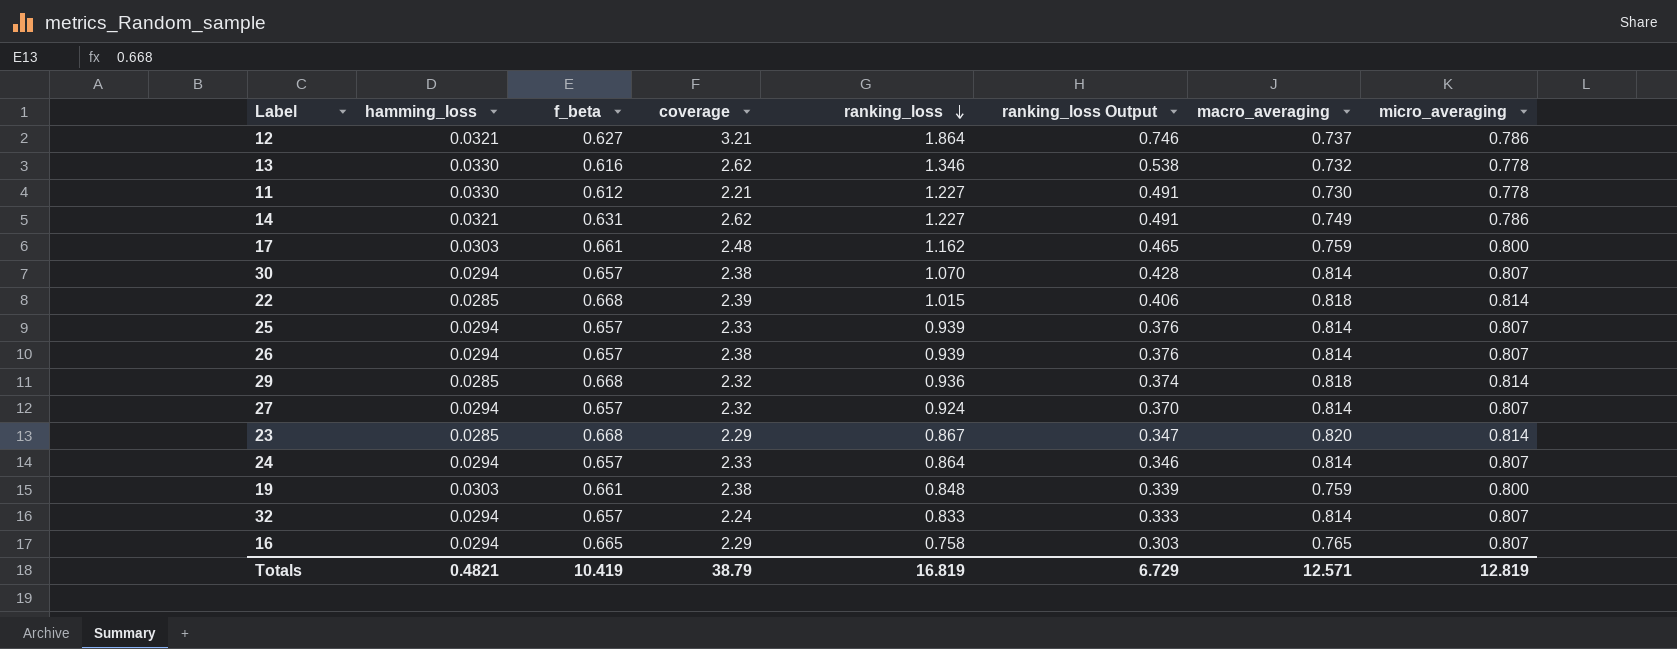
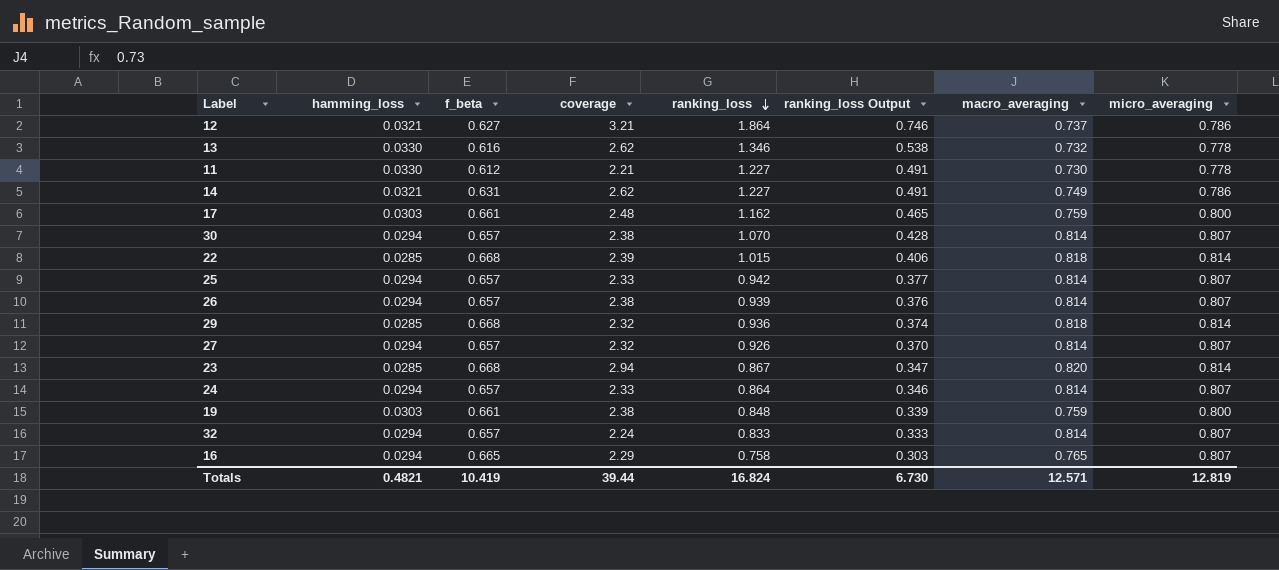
25 | ranking_loss: 0.939 -> 0.942
25 | ranking_loss Output: 0.376 -> 0.377
27 | ranking_loss: 0.924 -> 0.926
23 | coverage: 2.29 -> 2.94
Totals | coverage: 38.79 -> 39.44
Totals | ranking_loss: 16.819 -> 16.824
Totals | ranking_loss Output: 6.729 -> 6.730

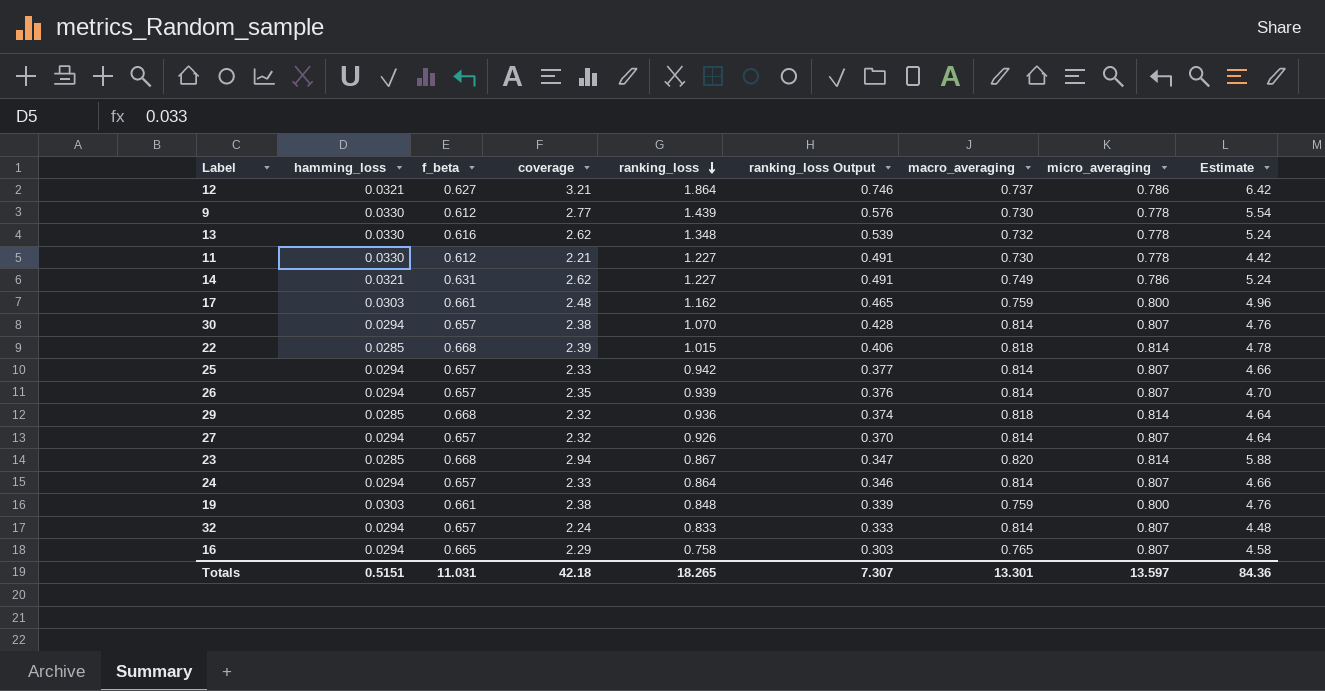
column Estimate | formula: none -> [coverage] * 2
row 9: none -> 0.0330 | 0.612 | 2.77 | 1.439 | 0.576 | 0.730 | 0.778 | 5.54
13 | ranking_loss: 1.346 -> 1.348
13 | ranking_loss Output: 0.538 -> 0.539
26 | coverage: 2.38 -> 2.35
Totals | hamming_loss: 0.4821 -> 0.5151
Totals | f_beta: 10.419 -> 11.031
Totals | coverage: 39.44 -> 42.18
Totals | ranking_loss: 16.824 -> 18.265
Totals | ranking_loss Output: 6.730 -> 7.307
Totals | macro_averaging: 12.571 -> 13.301
Totals | micro_averaging: 12.819 -> 13.597

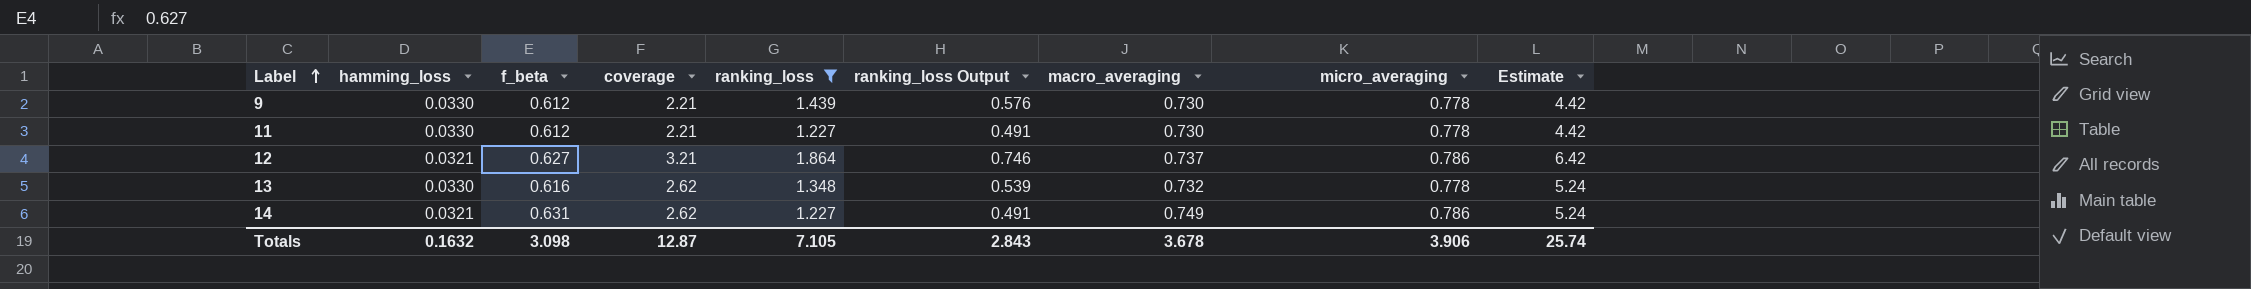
filter: none -> ranking_loss >= 1.227
row order: ranking_loss descending -> Label ascending
9 | coverage: 2.77 -> 2.21
9 | Estimate: 5.54 -> 4.42
Totals | hamming_loss: 0.5151 -> 0.1632
Totals | f_beta: 11.031 -> 3.098
Totals | coverage: 42.18 -> 12.87
Totals | ranking_loss: 18.265 -> 7.105
Totals | ranking_loss Output: 7.307 -> 2.843
Totals | macro_averaging: 13.301 -> 3.678
Totals | micro_averaging: 13.597 -> 3.906
Totals | Estimate: 84.36 -> 25.74

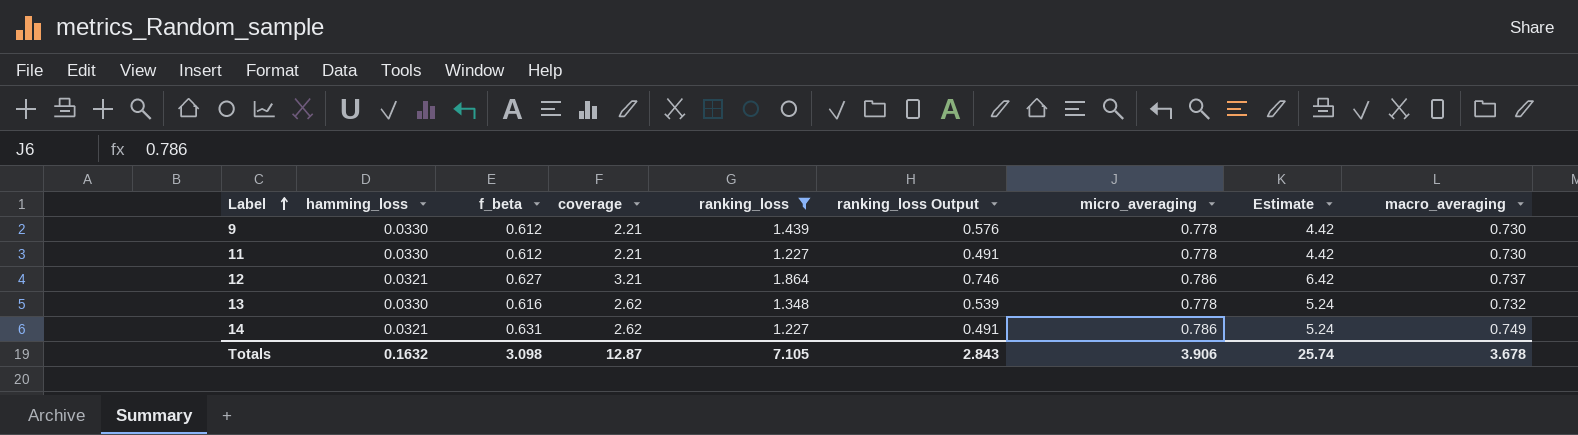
column macro_averaging | position: 7 -> 9

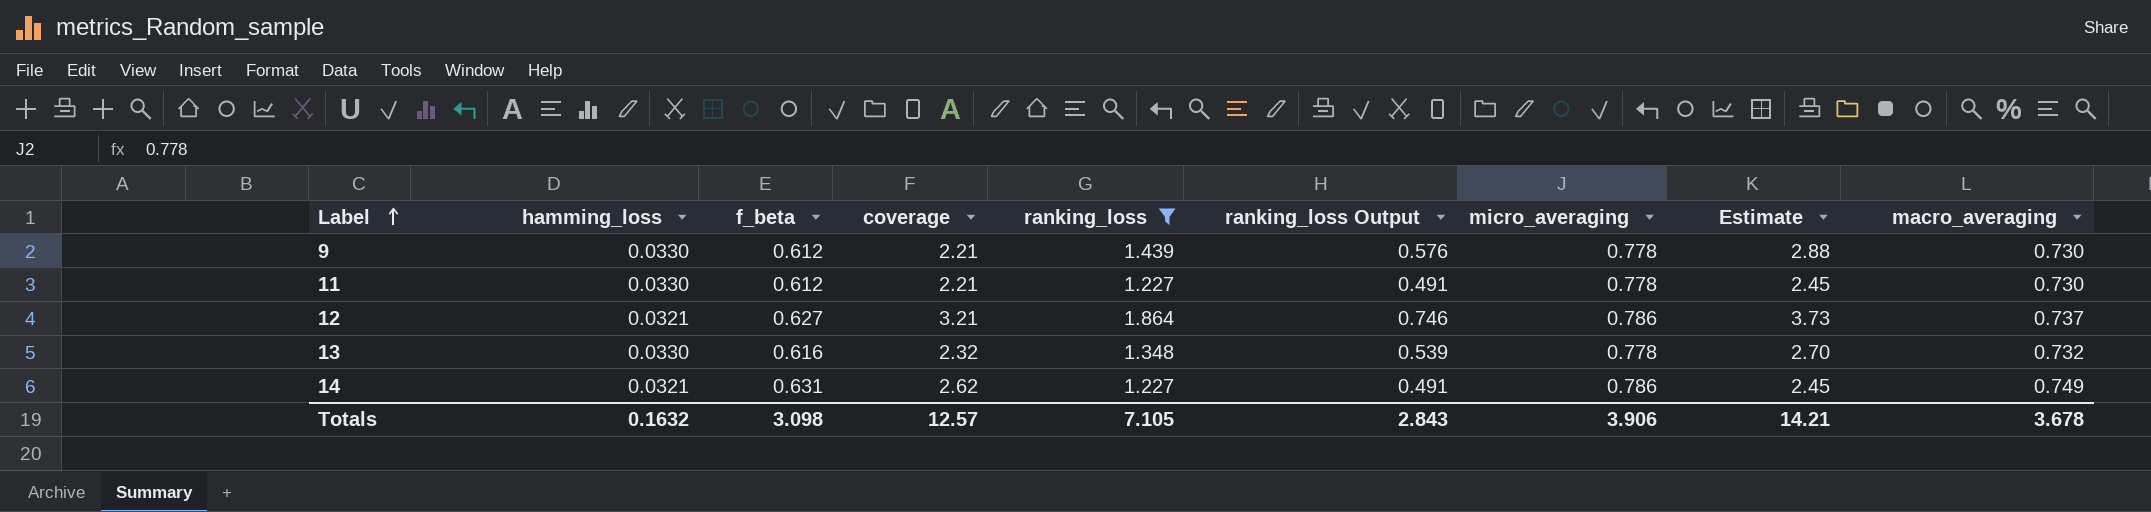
column Estimate | formula: [coverage] * 2 -> [ranking_loss] * 2
13 | coverage: 2.62 -> 2.32
Totals | coverage: 12.87 -> 12.57
Totals | Estimate: 25.74 -> 14.21

